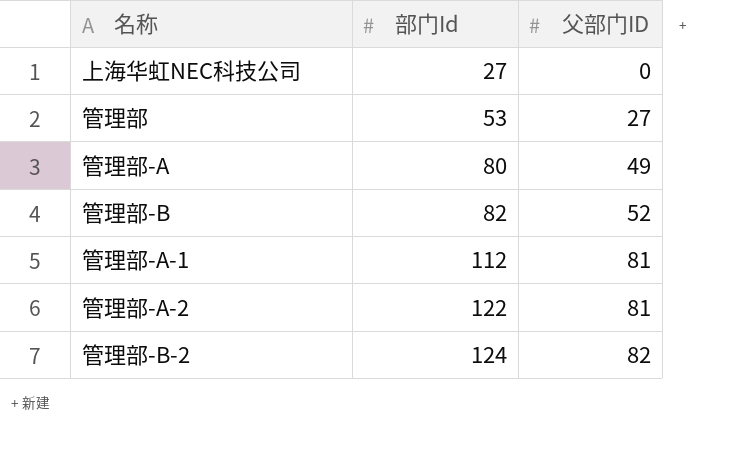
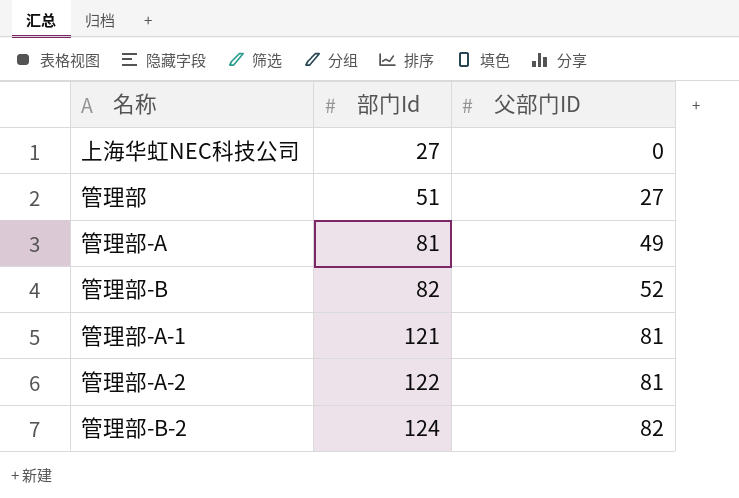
管理部 | 部门Id: 53 -> 51
管理部-A | 部门Id: 80 -> 81
管理部-A-1 | 部门Id: 112 -> 121

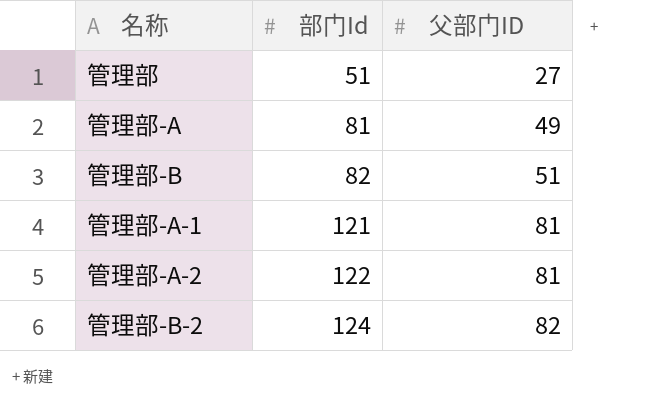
row 上海华虹NEC科技公司: 27 | 0 -> none
管理部-B | 父部门ID: 52 -> 51

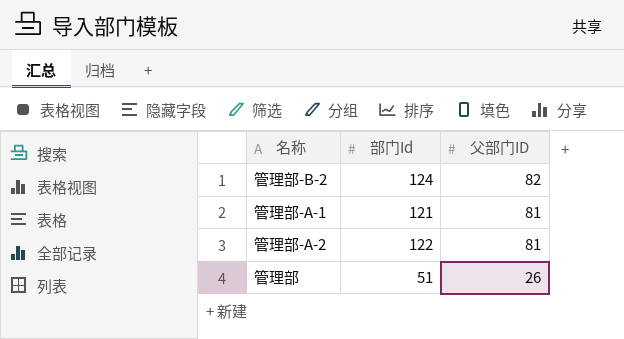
row order: 部门Id ascending -> 父部门ID descending
row 管理部-A: 81 | 49 -> none
row 管理部-B: 82 | 51 -> none
管理部 | 父部门ID: 27 -> 26

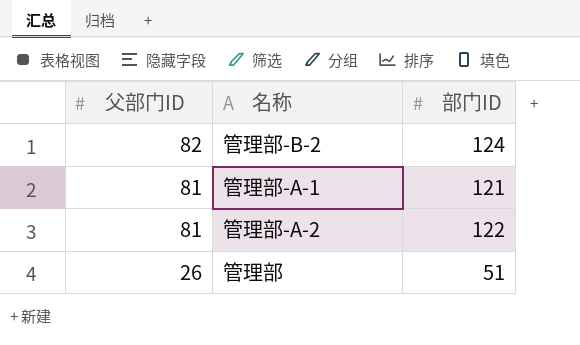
column 父部门ID | position: 3 -> 1
column name: 部门Id -> 部门ID

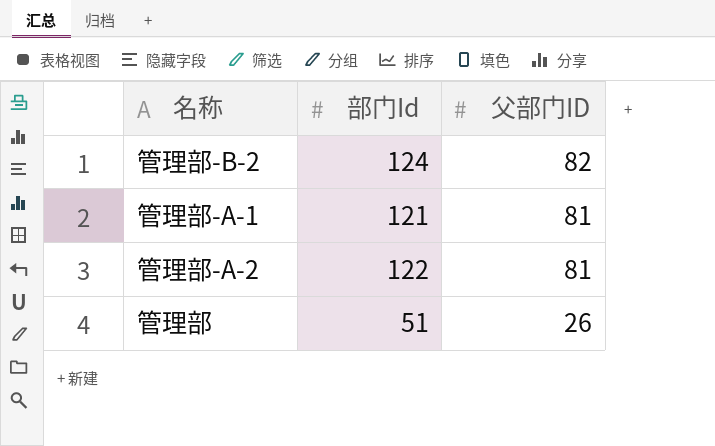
column name: 部门ID -> 部门Id
column 父部门ID | position: 1 -> 3

